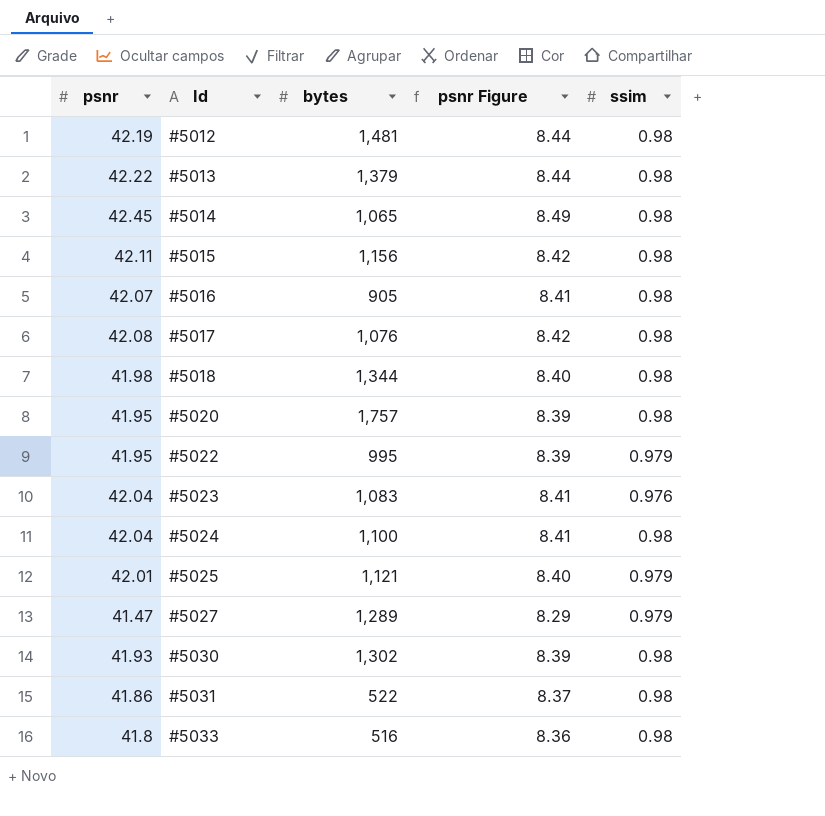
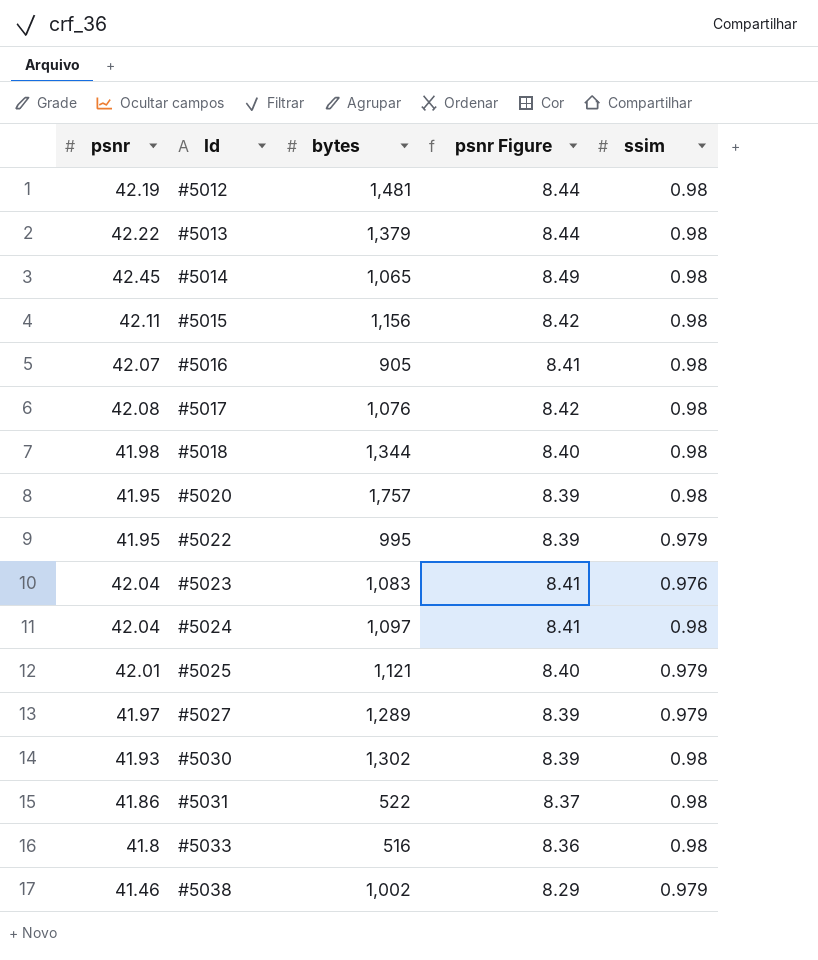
#5024 | bytes: 1,100 -> 1,097
#5027 | psnr: 41.47 -> 41.97
#5027 | psnr Figure: 8.29 -> 8.39
row #5038: none -> 41.46 | 1,002 | 8.29 | 0.979

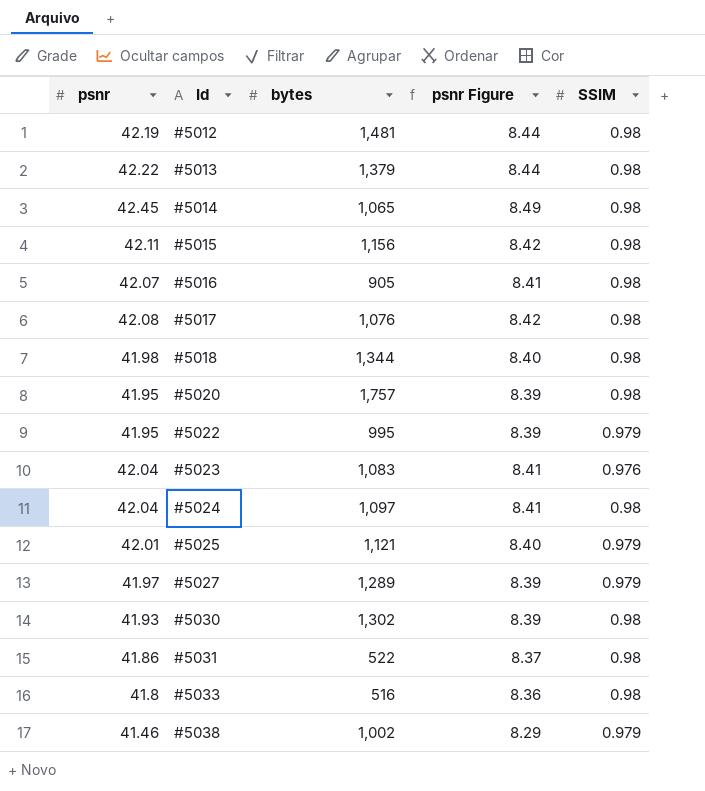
column name: ssim -> SSIM

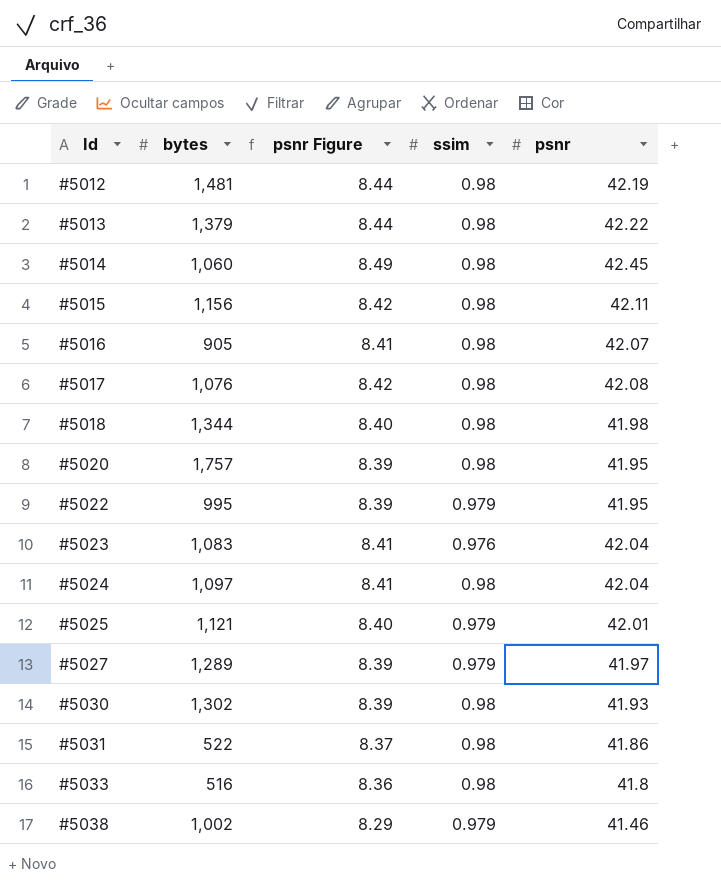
column name: SSIM -> ssim
column psnr | position: 1 -> 5
#5014 | bytes: 1,065 -> 1,060

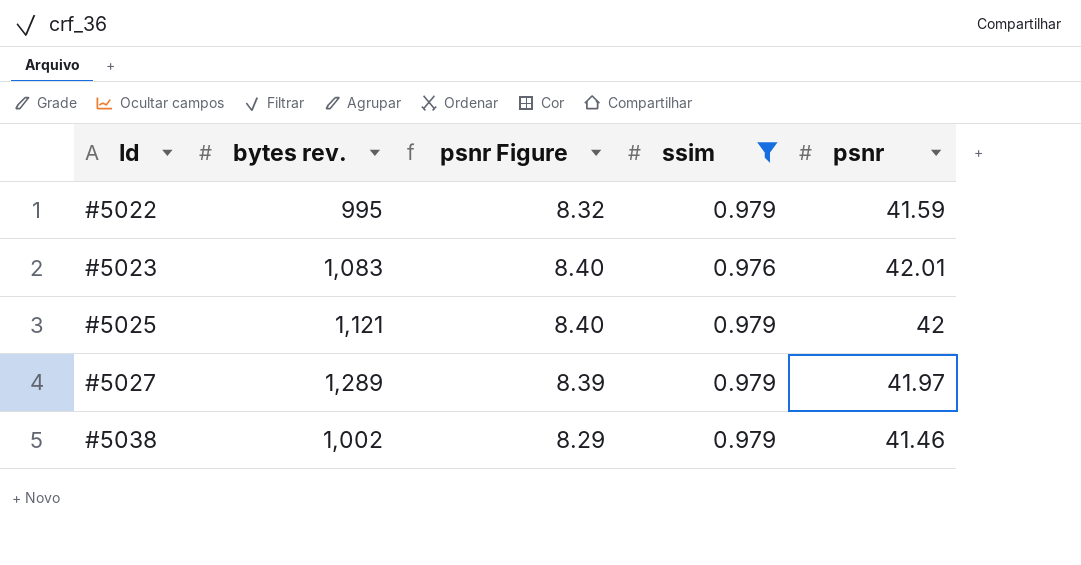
filter: none -> ssim != 0.98
column name: bytes -> bytes rev.
#5022 | psnr Figure: 8.39 -> 8.32
#5022 | psnr: 41.95 -> 41.59
#5023 | psnr Figure: 8.41 -> 8.40
#5023 | psnr: 42.04 -> 42.01
#5025 | psnr: 42.01 -> 42

